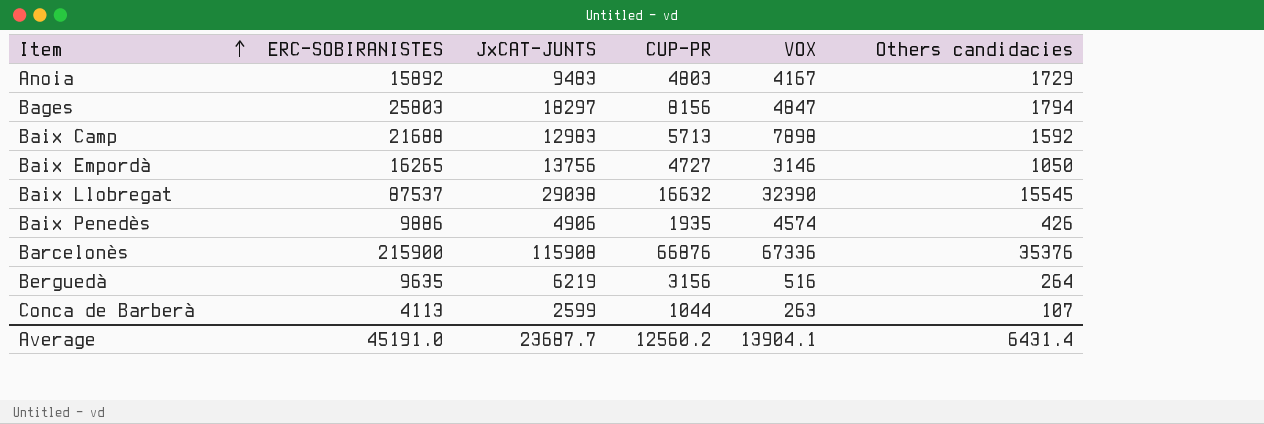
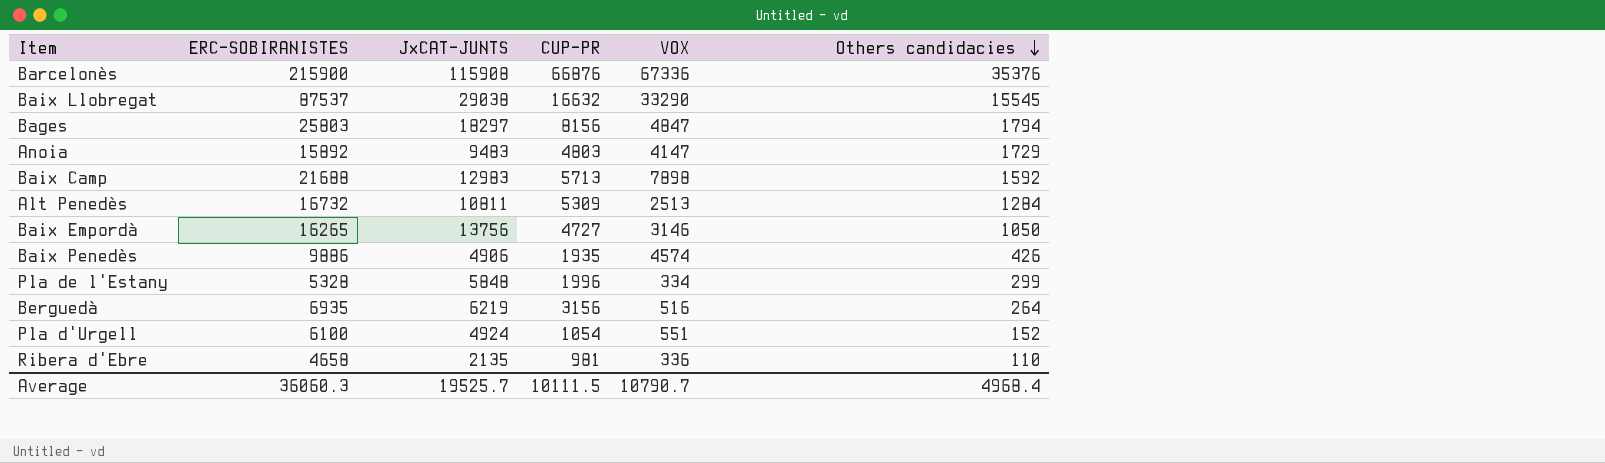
row order: Item ascending -> Others candidacies descending
row Conca de Barberà: 4113 | 2599 | 1044 | 263 | 107 -> none
Baix Llobregat | VOX: 32390 -> 33290
Anoia | VOX: 4167 -> 4147
row Alt Penedès: none -> 16732 | 10811 | 5309 | 2513 | 1284
row Pla de l'Estany: none -> 5328 | 5848 | 1996 | 334 | 299
Berguedà | ERC-SOBIRANISTES: 9635 -> 6935
row Pla d'Urgell: none -> 6100 | 4924 | 1054 | 551 | 152
row Ribera d'Ebre: none -> 4658 | 2135 | 981 | 336 | 110
Average | ERC-SOBIRANISTES: 45191.0 -> 36060.3
Average | JxCAT-JUNTS: 23687.7 -> 19525.7
Average | CUP-PR: 12560.2 -> 10111.5
Average | VOX: 13904.1 -> 10790.7
Average | Others candidacies: 6431.4 -> 4968.4

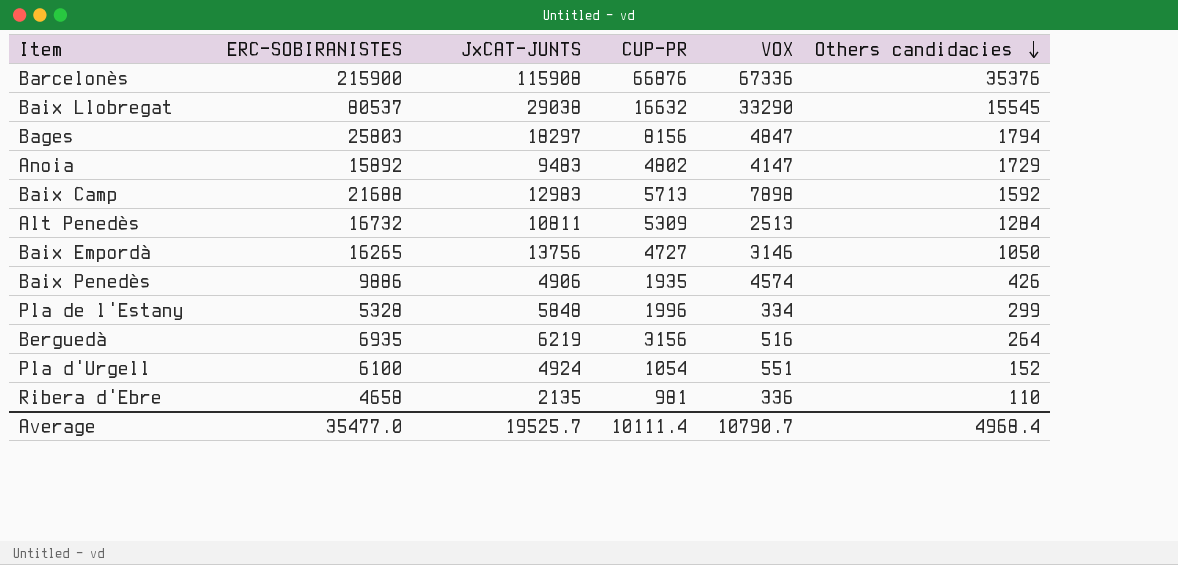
Baix Llobregat | ERC-SOBIRANISTES: 87537 -> 80537
Anoia | CUP-PR: 4803 -> 4802
Average | ERC-SOBIRANISTES: 36060.3 -> 35477.0
Average | CUP-PR: 10111.5 -> 10111.4

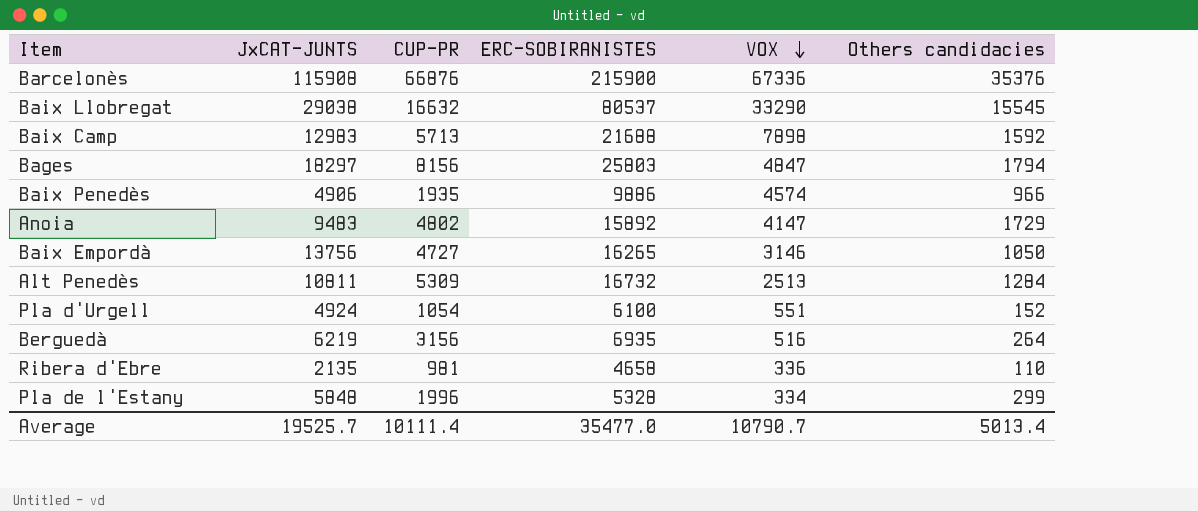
row order: Others candidacies descending -> VOX descending
column ERC-SOBIRANISTES | position: 2 -> 4
Baix Penedès | Others candidacies: 426 -> 966
Average | Others candidacies: 4968.4 -> 5013.4

